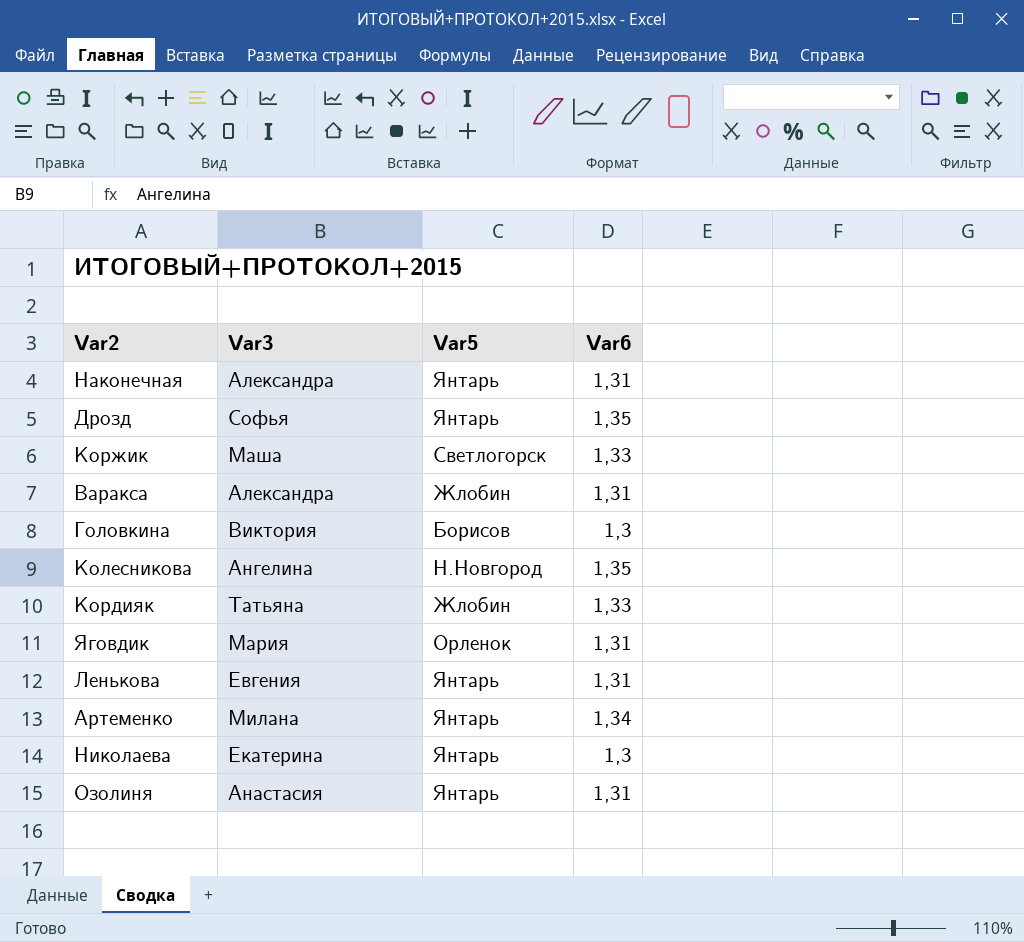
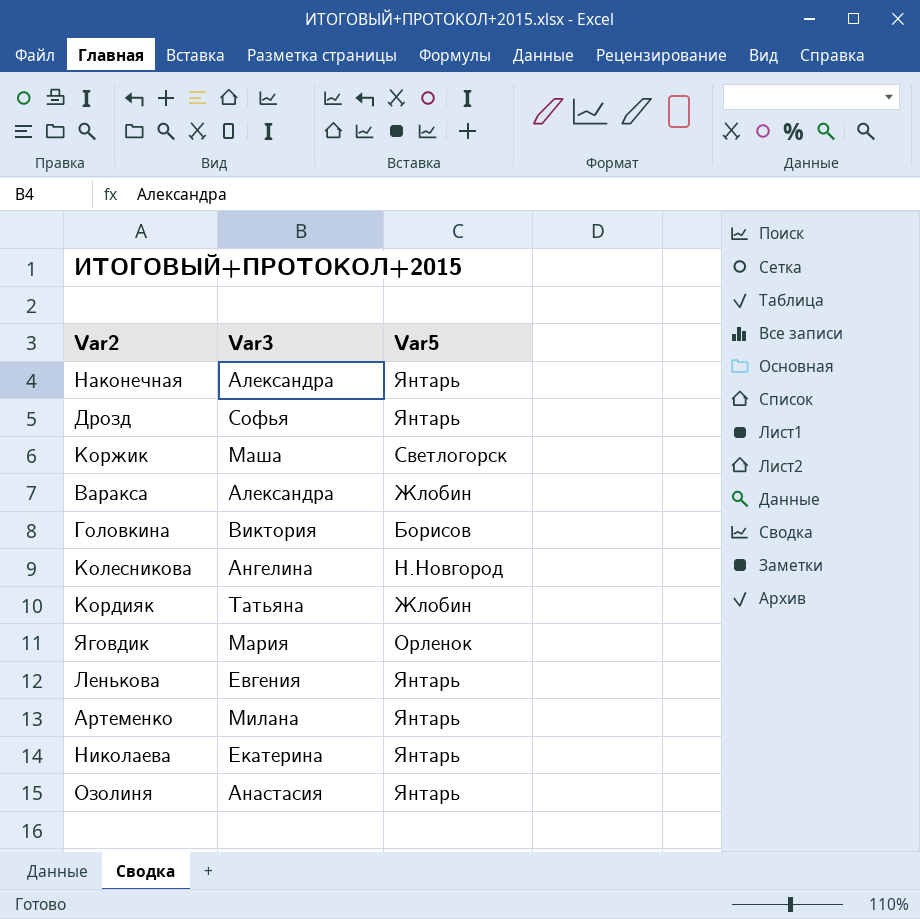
column Var6 | position: 4 -> none

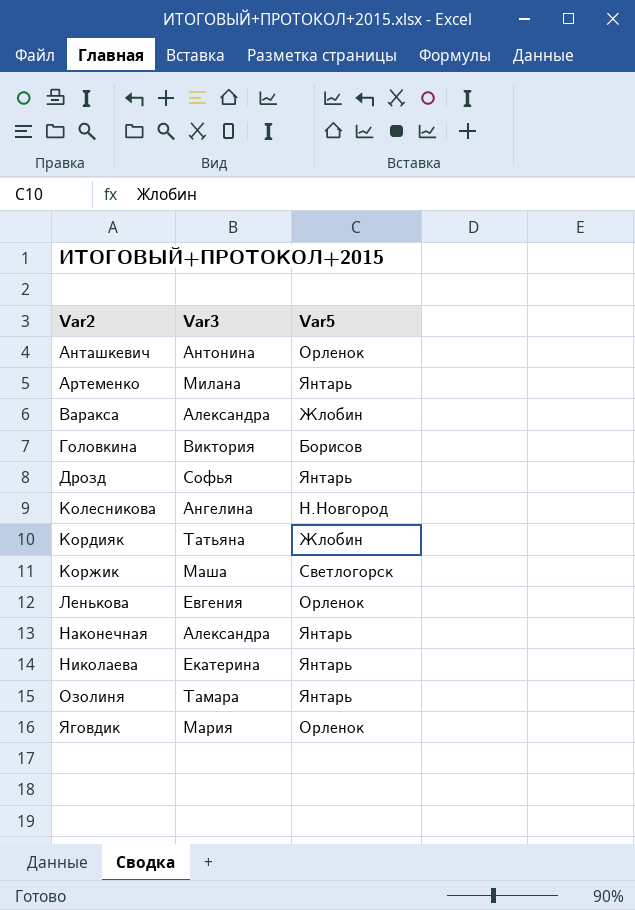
row order: none -> Var2 ascending
row Анташкевич: none -> Антонина | Орленок
Ленькова | Var5: Янтарь -> Орленок
Озолиня | Var3: Анастасия -> Тамара

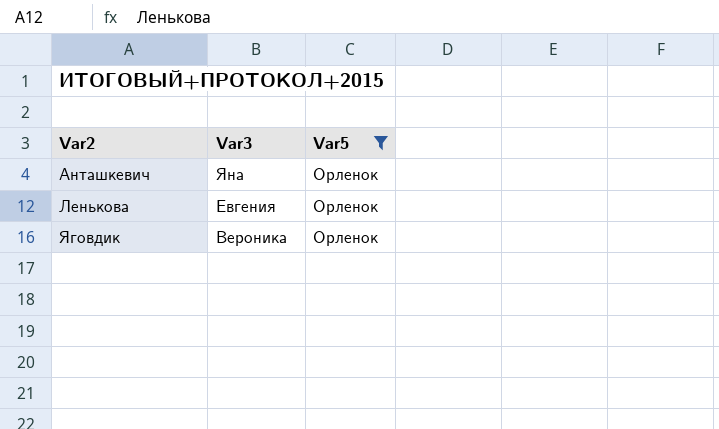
filter: none -> Var5 = Орленок
Анташкевич | Var3: Антонина -> Яна
Яговдик | Var3: Мария -> Вероника

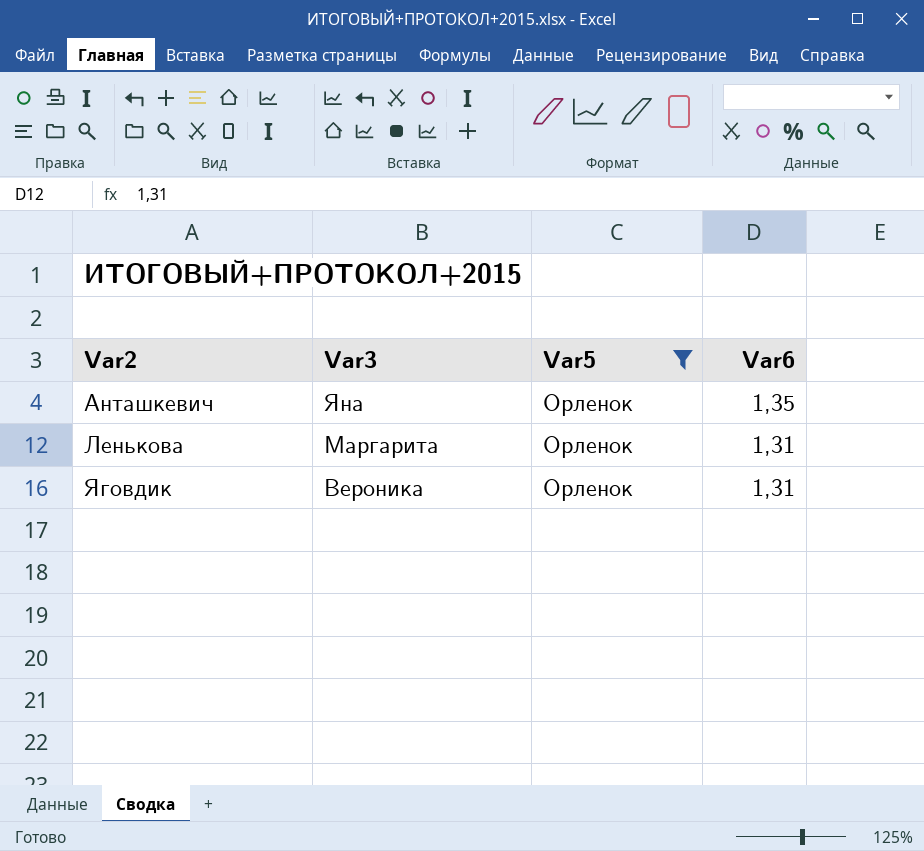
column Var6 | position: none -> 4
Ленькова | Var3: Евгения -> Маргарита

